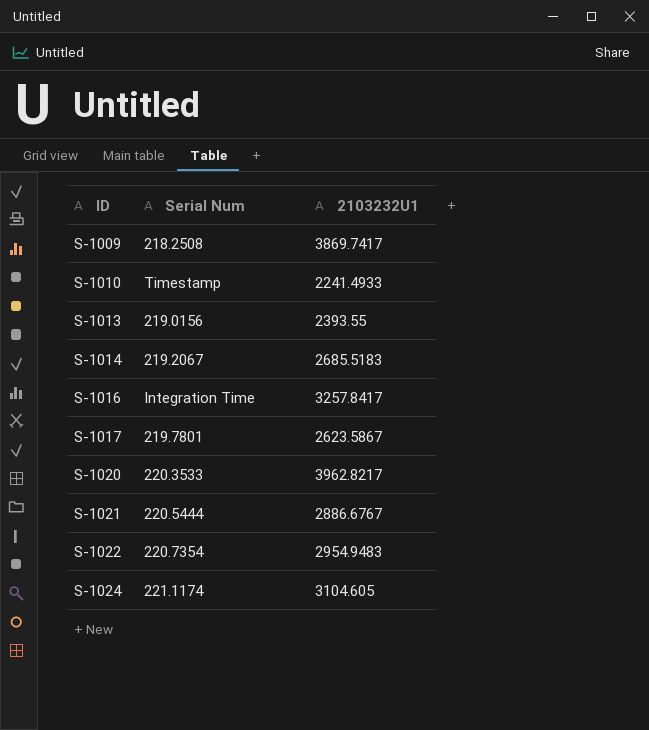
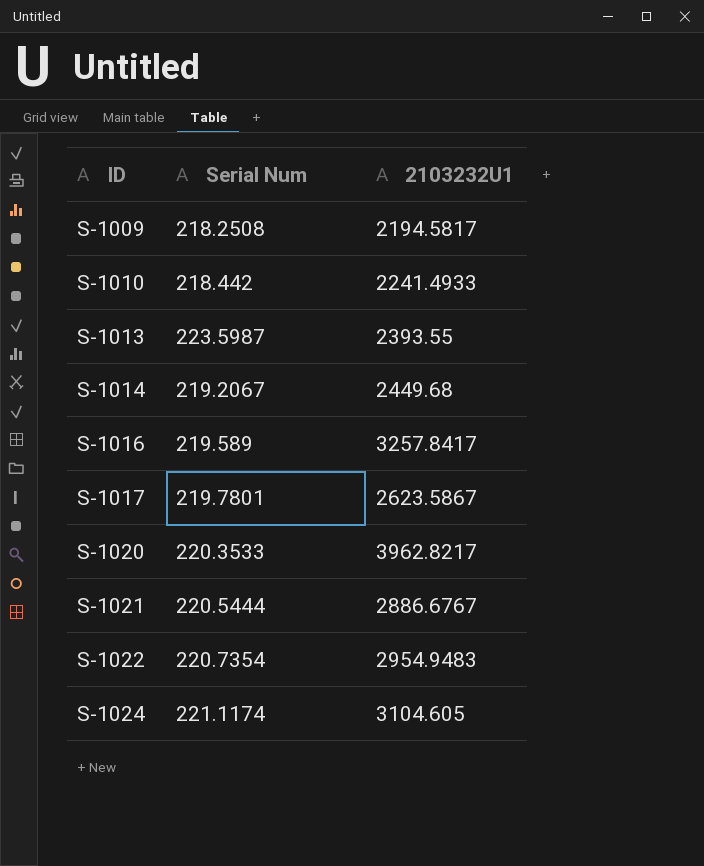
S-1009 | 2103232U1: 3869.7417 -> 2194.5817
S-1010 | Serial Num: Timestamp -> 218.442
S-1013 | Serial Num: 219.0156 -> 223.5987
S-1014 | 2103232U1: 2685.5183 -> 2449.68
S-1016 | Serial Num: Integration Time -> 219.589

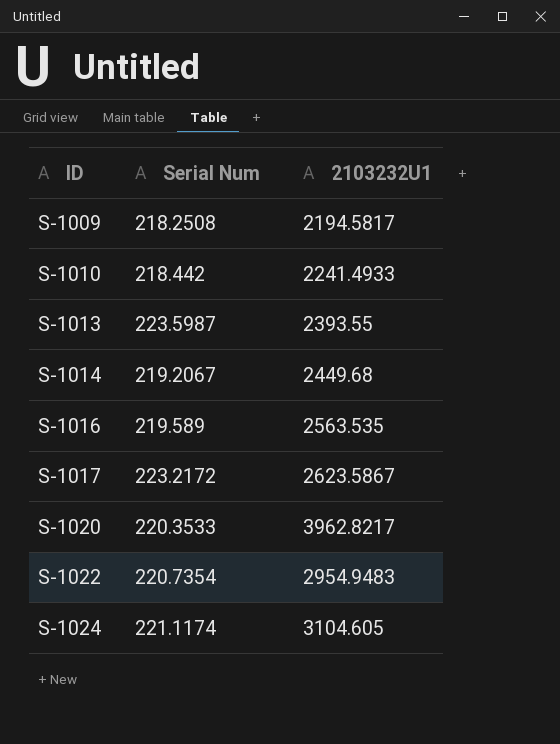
row S-1021: 220.5444 | 2886.6767 -> none
S-1016 | 2103232U1: 3257.8417 -> 2563.535
S-1017 | Serial Num: 219.7801 -> 223.2172

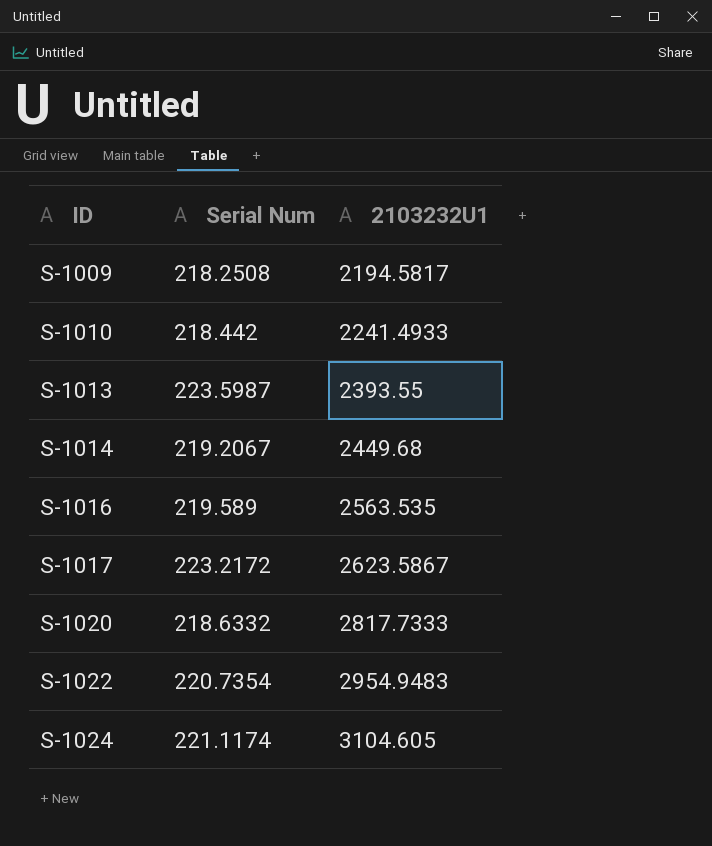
S-1020 | Serial Num: 220.3533 -> 218.6332
S-1020 | 2103232U1: 3962.8217 -> 2817.7333

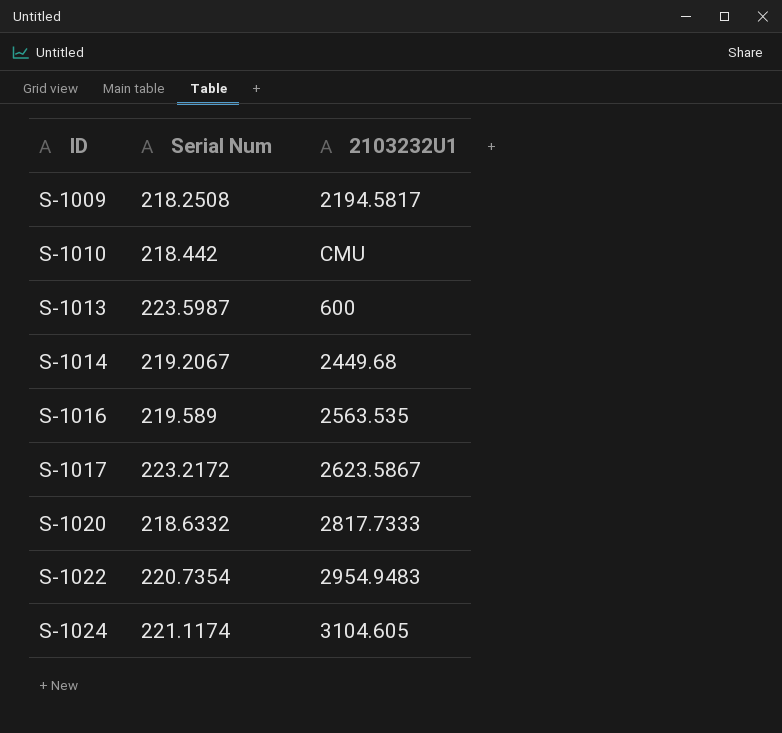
S-1010 | 2103232U1: 2241.4933 -> CMU
S-1013 | 2103232U1: 2393.55 -> 600

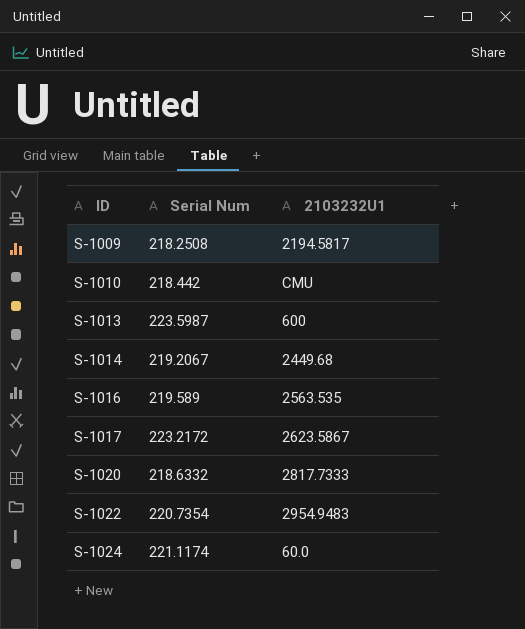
S-1024 | 2103232U1: 3104.605 -> 60.0

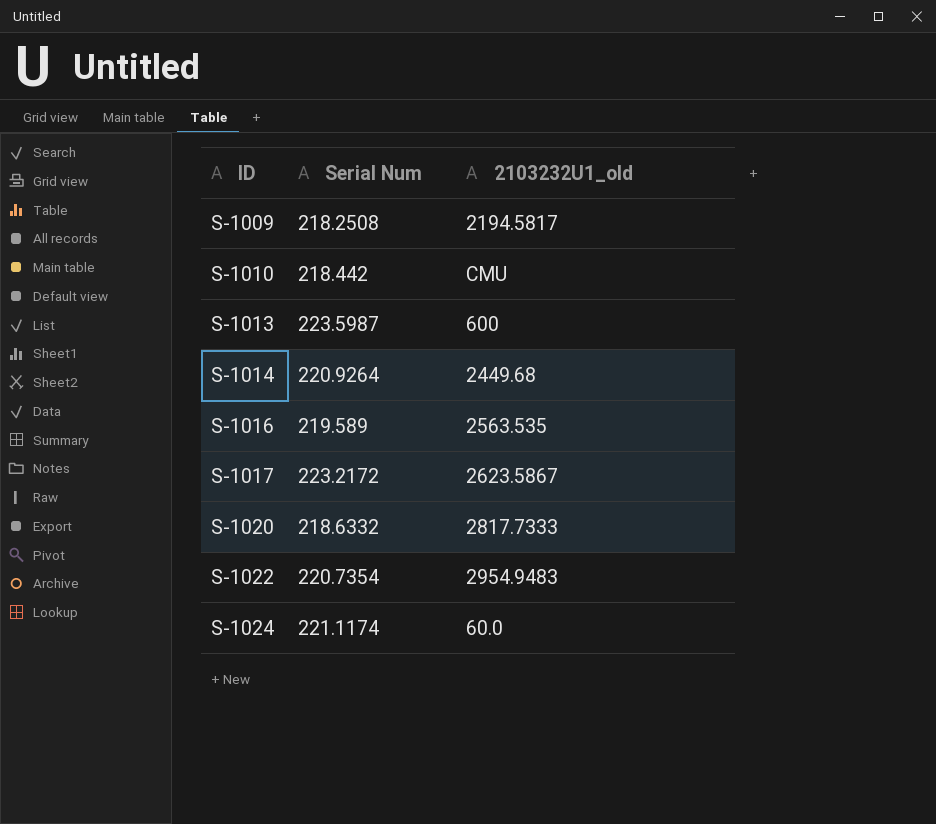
column name: 2103232U1 -> 2103232U1_old
S-1014 | Serial Num: 219.2067 -> 220.9264

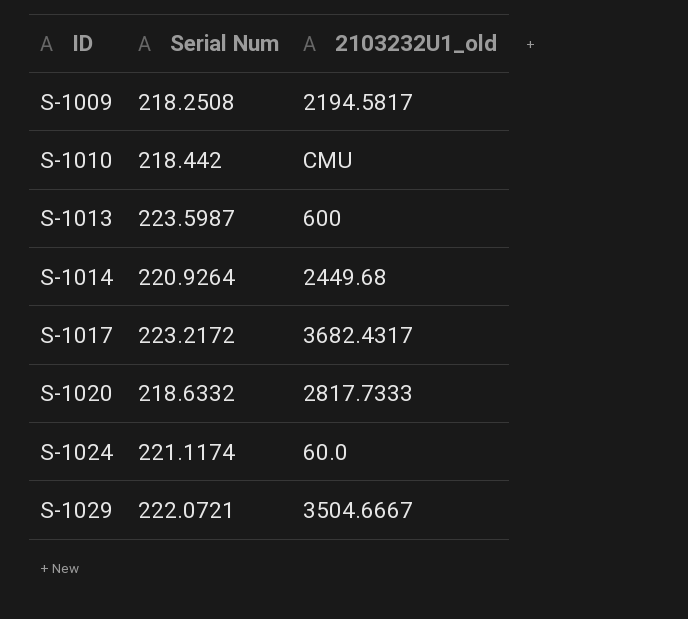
row S-1016: 219.589 | 2563.535 -> none
row S-1022: 220.7354 | 2954.9483 -> none
S-1017 | 2103232U1_old: 2623.5867 -> 3682.4317
row S-1029: none -> 222.0721 | 3504.6667

